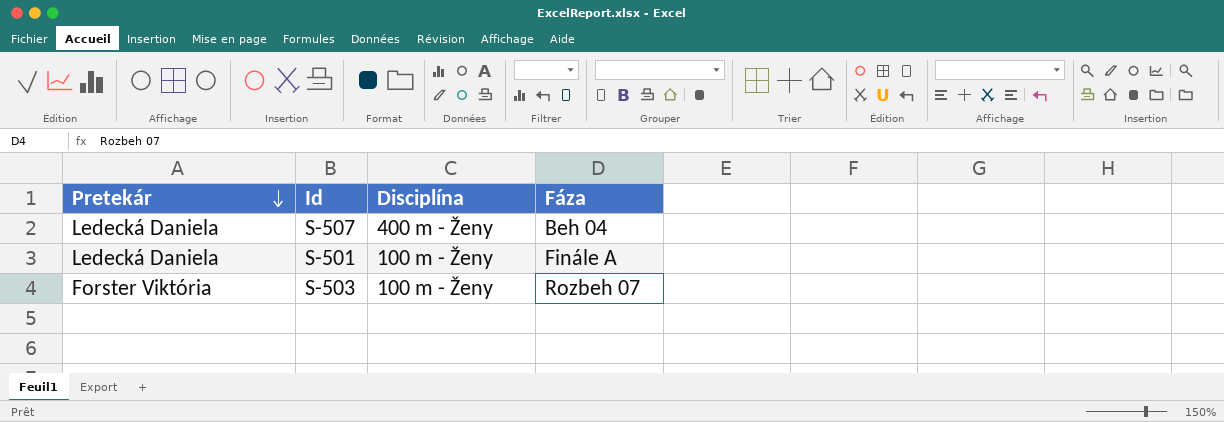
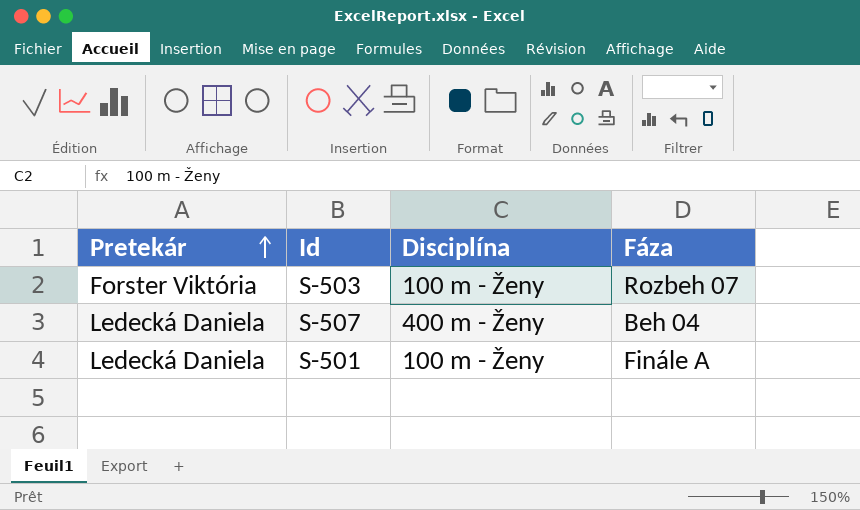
row order: Pretekár descending -> Pretekár ascending

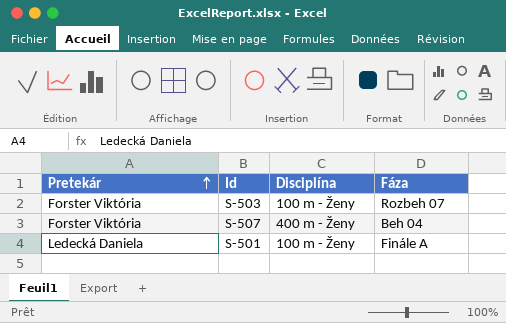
S-507 | Pretekár: Ledecká Daniela -> Forster Viktória

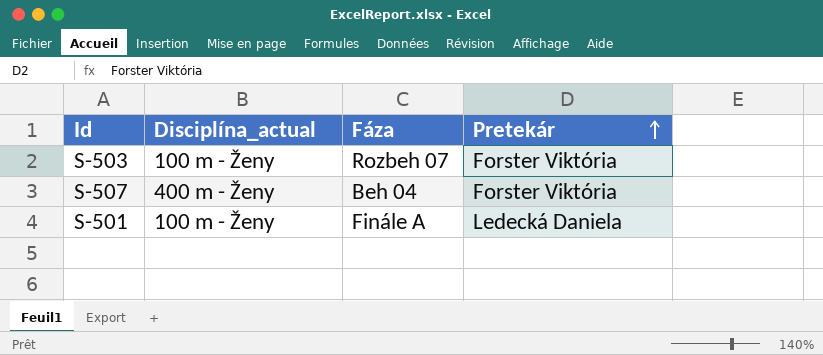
column name: Disciplína -> Disciplína_actual
column Pretekár | position: 1 -> 4

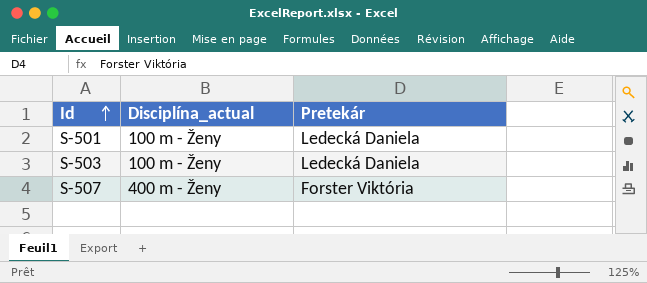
row order: Pretekár ascending -> Id ascending
column Fáza | position: 3 -> none
S-503 | Pretekár: Forster Viktória -> Ledecká Daniela

